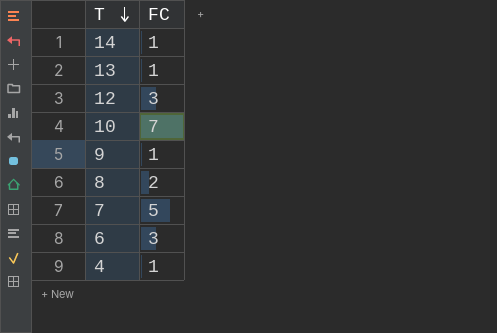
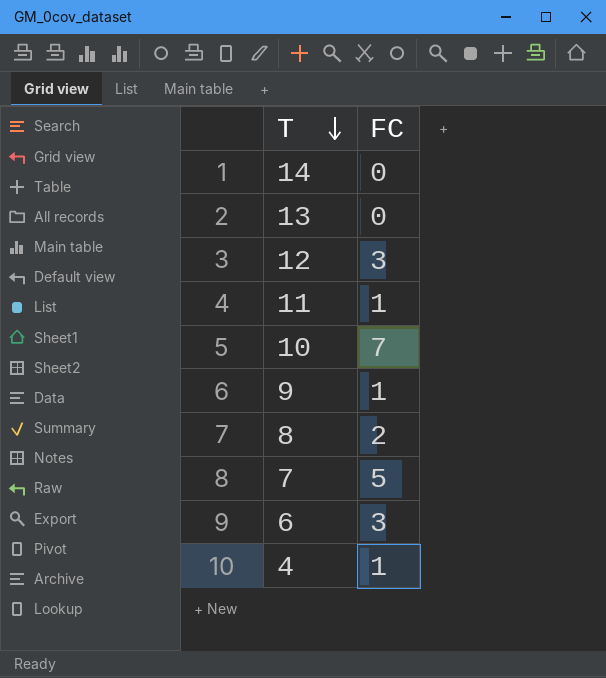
14 | FC: 1 -> 0
13 | FC: 1 -> 0
row 11: none -> 1

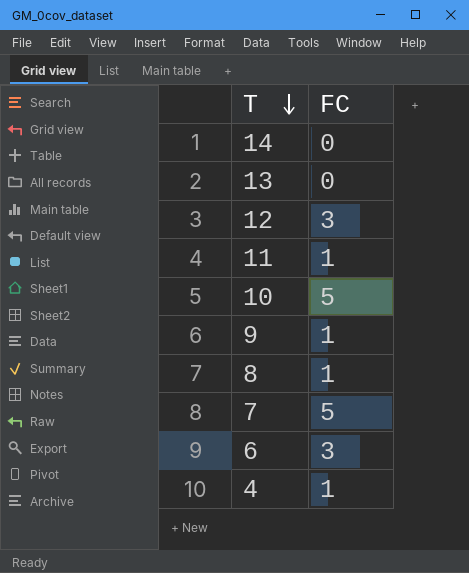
10 | FC: 7 -> 5
8 | FC: 2 -> 1

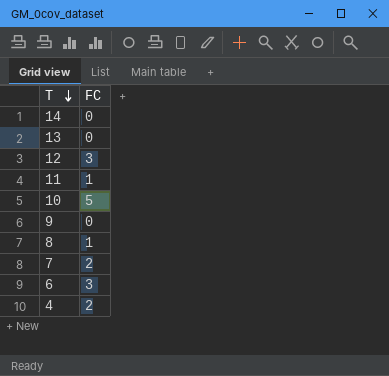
9 | FC: 1 -> 0
7 | FC: 5 -> 2
4 | FC: 1 -> 2

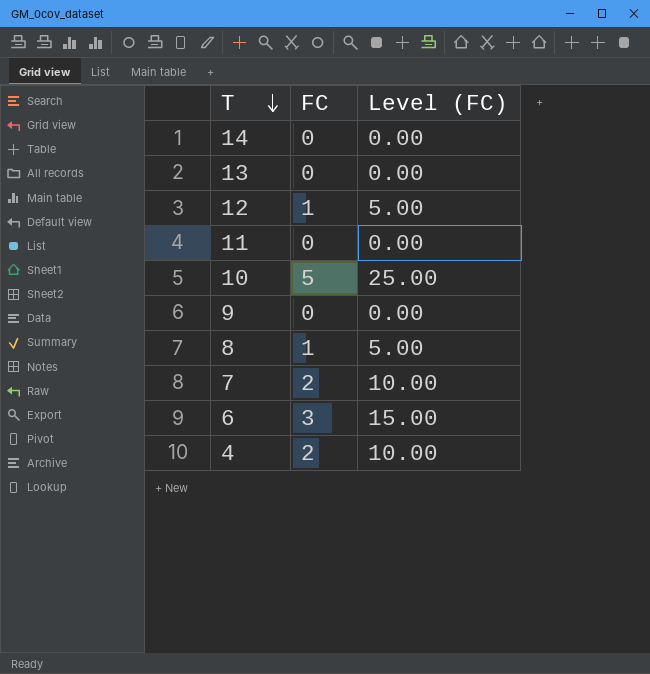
column Level (FC) | formula: none -> [FC] * 5
12 | FC: 3 -> 1
11 | FC: 1 -> 0

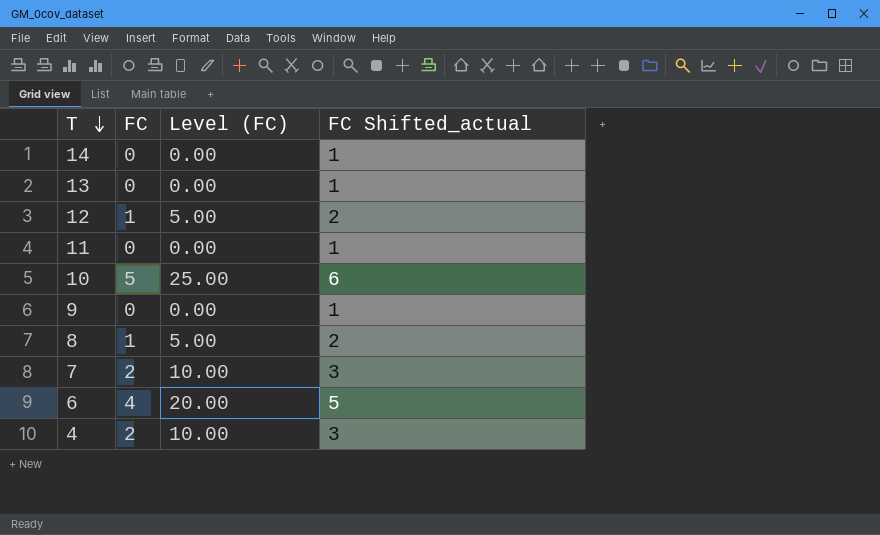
column FC Shifted_actual | formula: none -> [FC] + 1
6 | FC: 3 -> 4
6 | Level (FC): 15.00 -> 20.00

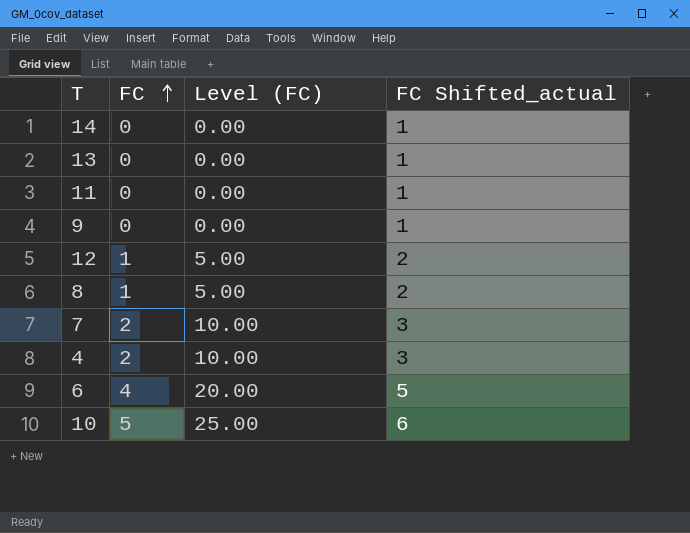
row order: T descending -> FC ascending

